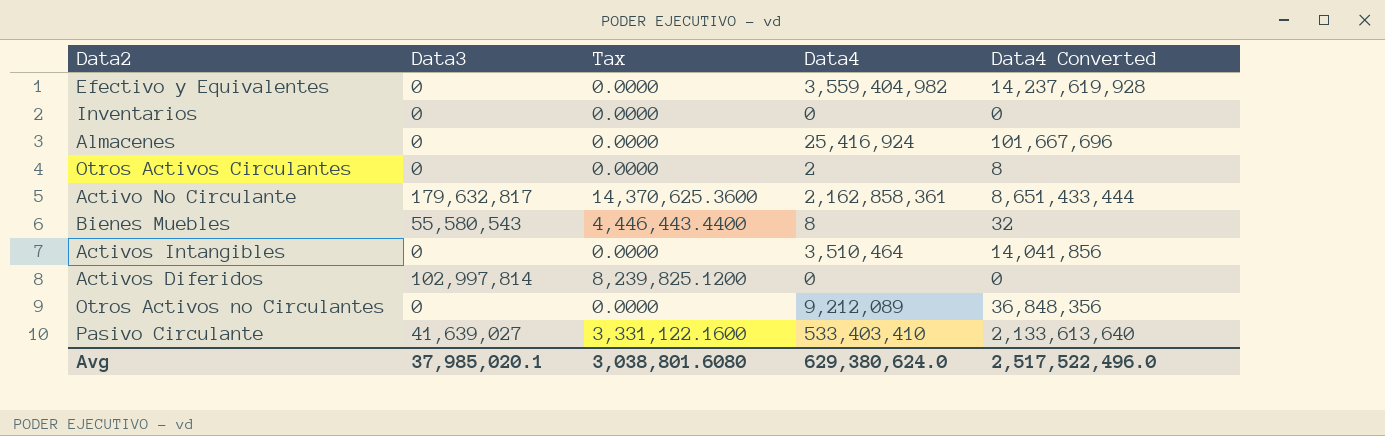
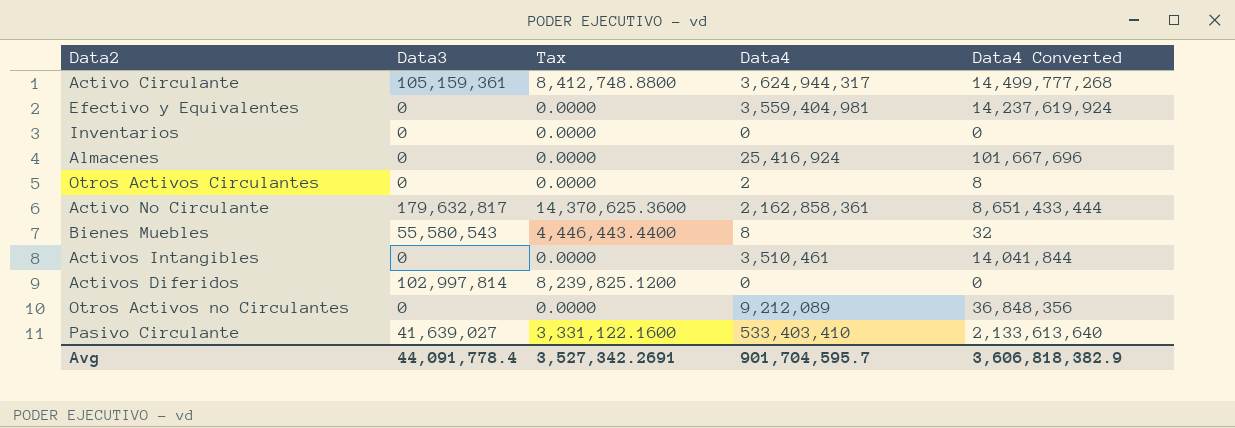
row Activo Circulante: none -> 105,159,361 | 8,412,748.8800 | 3,624,944,317 | 14,499,777,268
Efectivo y Equivalentes | Data4: 3,559,404,982 -> 3,559,404,981
Efectivo y Equivalentes | Data4 Converted: 14,237,619,928 -> 14,237,619,924
Activos Intangibles | Data4: 3,510,464 -> 3,510,461
Activos Intangibles | Data4 Converted: 14,041,856 -> 14,041,844
Avg | Data3: 37,985,020.1 -> 44,091,778.4
Avg | Tax: 3,038,801.6080 -> 3,527,342.2691
Avg | Data4: 629,380,624.0 -> 901,704,595.7
Avg | Data4 Converted: 2,517,522,496.0 -> 3,606,818,382.9

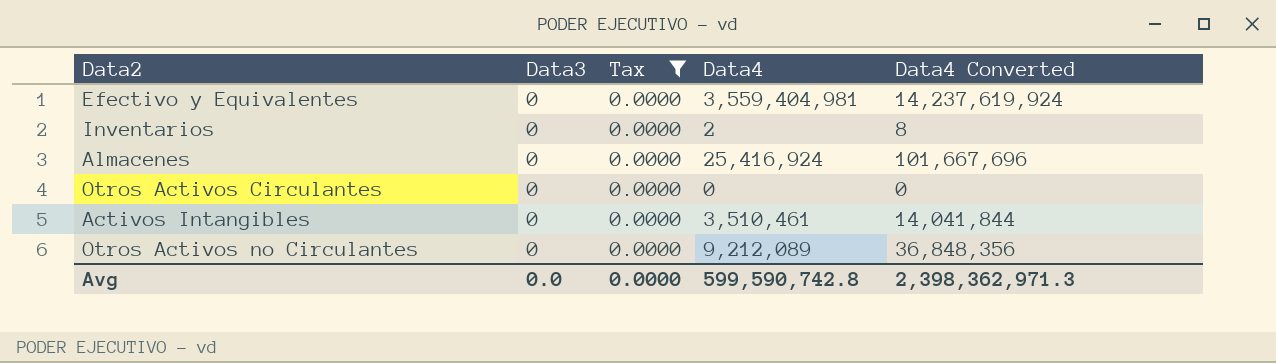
filter: none -> Tax = 0.0000
Inventarios | Data4: 0 -> 2
Inventarios | Data4 Converted: 0 -> 8
Otros Activos Circulantes | Data4: 2 -> 0
Otros Activos Circulantes | Data4 Converted: 8 -> 0
Avg | Data3: 44,091,778.4 -> 0.0
Avg | Tax: 3,527,342.2691 -> 0.0000
Avg | Data4: 901,704,595.7 -> 599,590,742.8
Avg | Data4 Converted: 3,606,818,382.9 -> 2,398,362,971.3

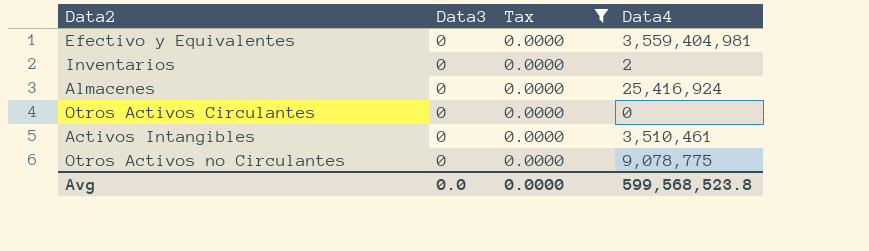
column Data4 Converted | formula: [Data4] * 4 -> none
Otros Activos no Circulantes | Data4: 9,212,089 -> 9,078,775
Avg | Data4: 599,590,742.8 -> 599,568,523.8

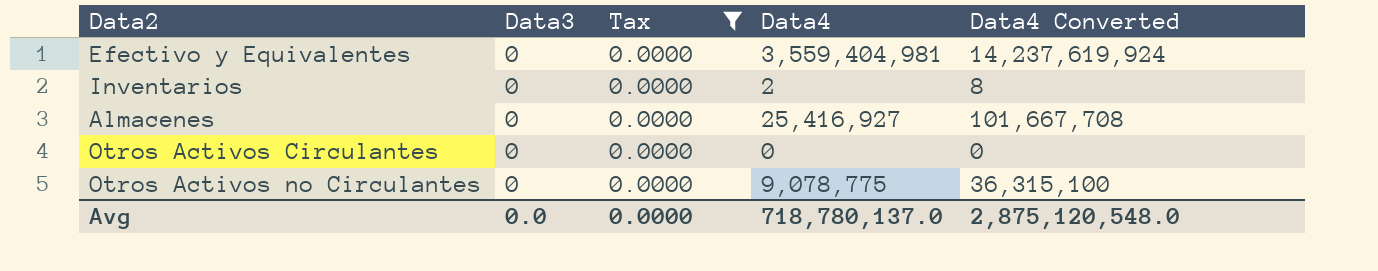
column Data4 Converted | formula: none -> [Data4] * 4
row Activos Intangibles: 0 | 0.0000 | 3,510,461 -> none
Almacenes | Data4: 25,416,924 -> 25,416,927
Avg | Data4: 599,568,523.8 -> 718,780,137.0

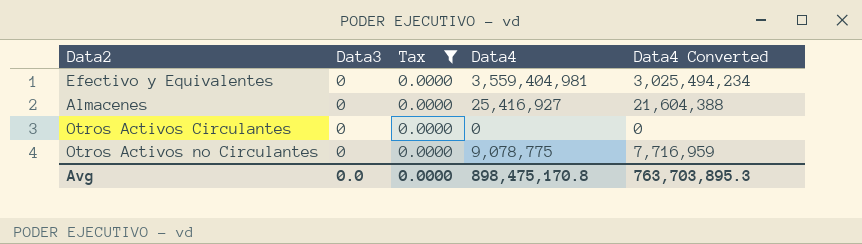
column Data4 Converted | formula: [Data4] * 4 -> [Data4] * 0.85
row Inventarios: 0 | 0.0000 | 2 | 8 -> none
Avg | Data4: 718,780,137.0 -> 898,475,170.8
Avg | Data4 Converted: 2,875,120,548.0 -> 763,703,895.3

